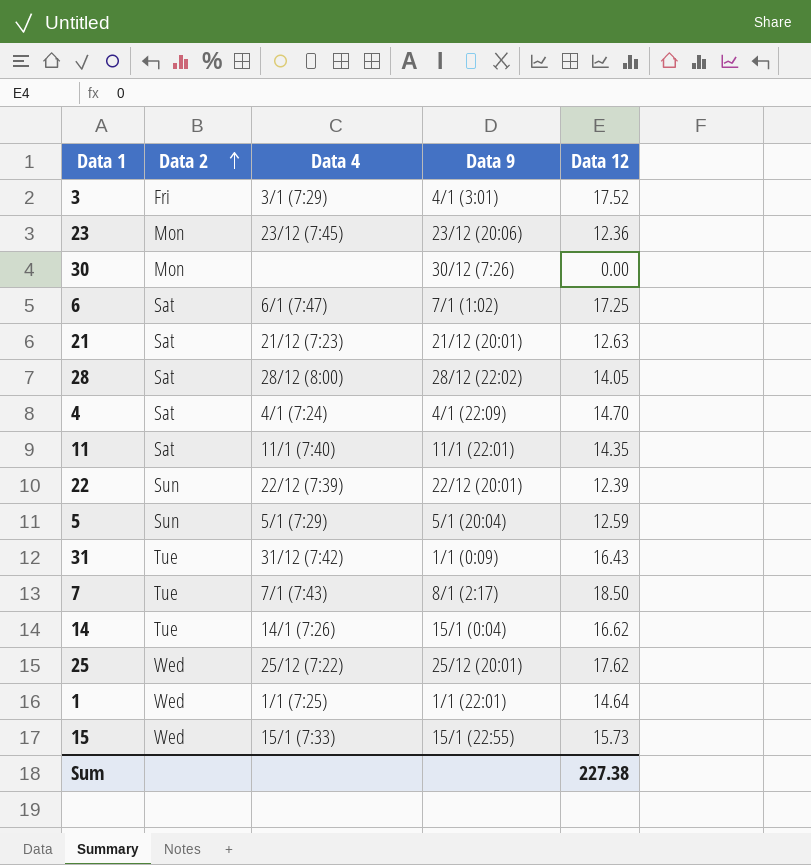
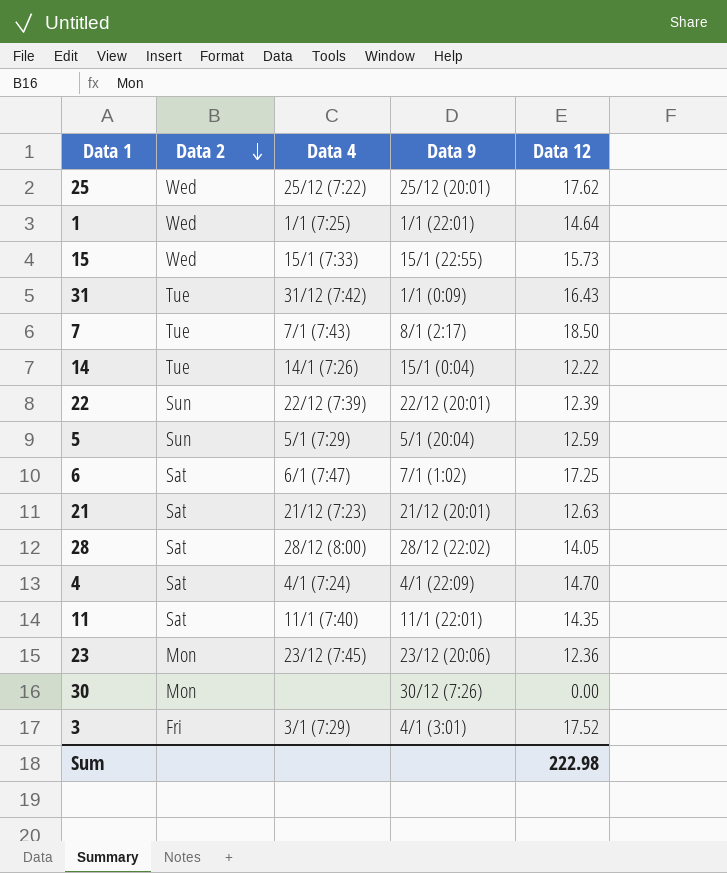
row order: Data 2 ascending -> Data 2 descending
14 | Data 12: 16.62 -> 12.22
Sum | Data 12: 227.38 -> 222.98

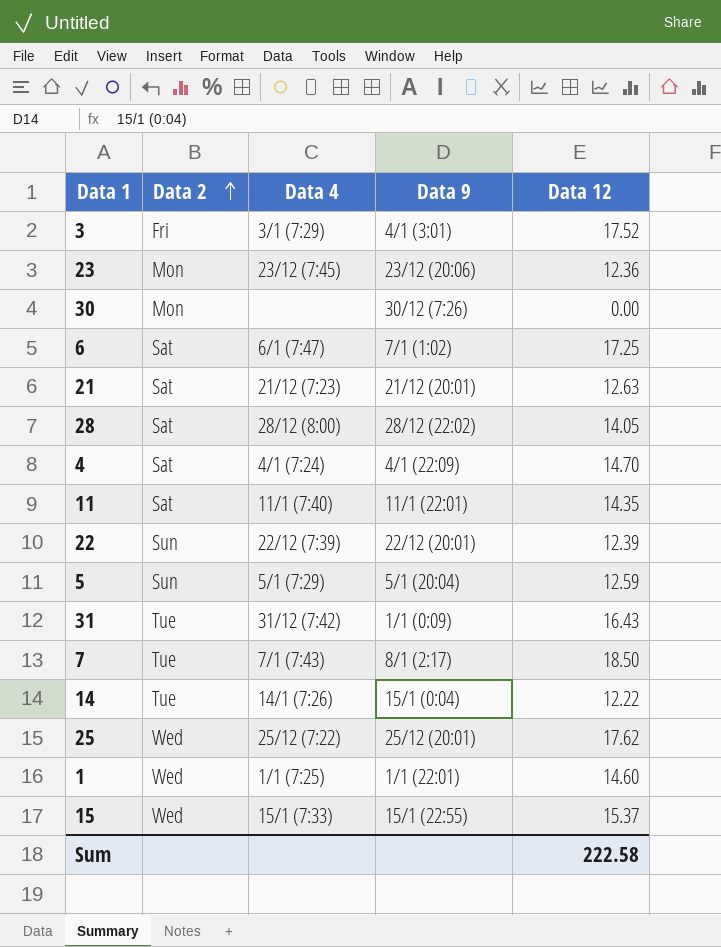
row order: Data 2 descending -> Data 2 ascending
1 | Data 12: 14.64 -> 14.60
15 | Data 12: 15.73 -> 15.37
Sum | Data 12: 222.98 -> 222.58

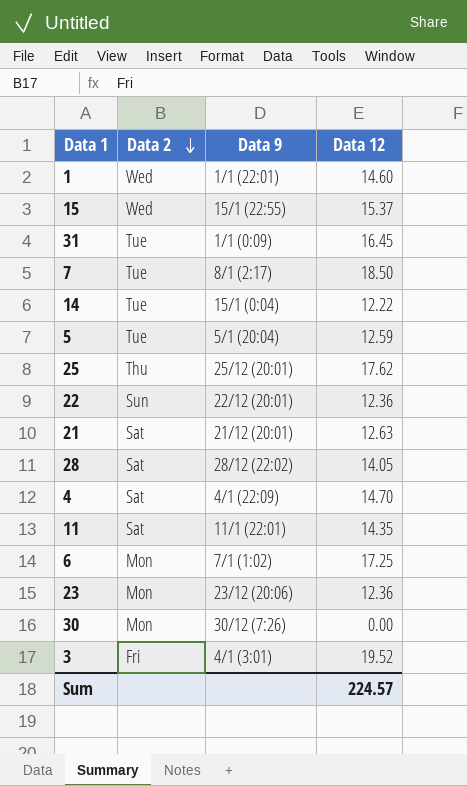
row order: Data 2 ascending -> Data 2 descending
column Data 4 | position: 3 -> none
31 | Data 12: 16.43 -> 16.45
5 | Data 2: Sun -> Tue
25 | Data 2: Wed -> Thu
22 | Data 12: 12.39 -> 12.36
6 | Data 2: Sat -> Mon
3 | Data 12: 17.52 -> 19.52
Sum | Data 12: 222.58 -> 224.57

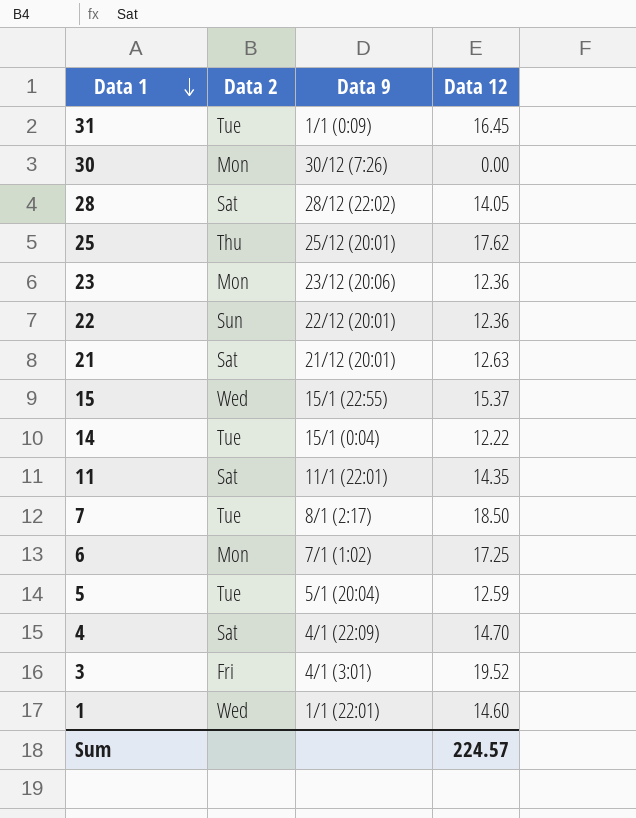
row order: Data 2 descending -> Data 1 descending

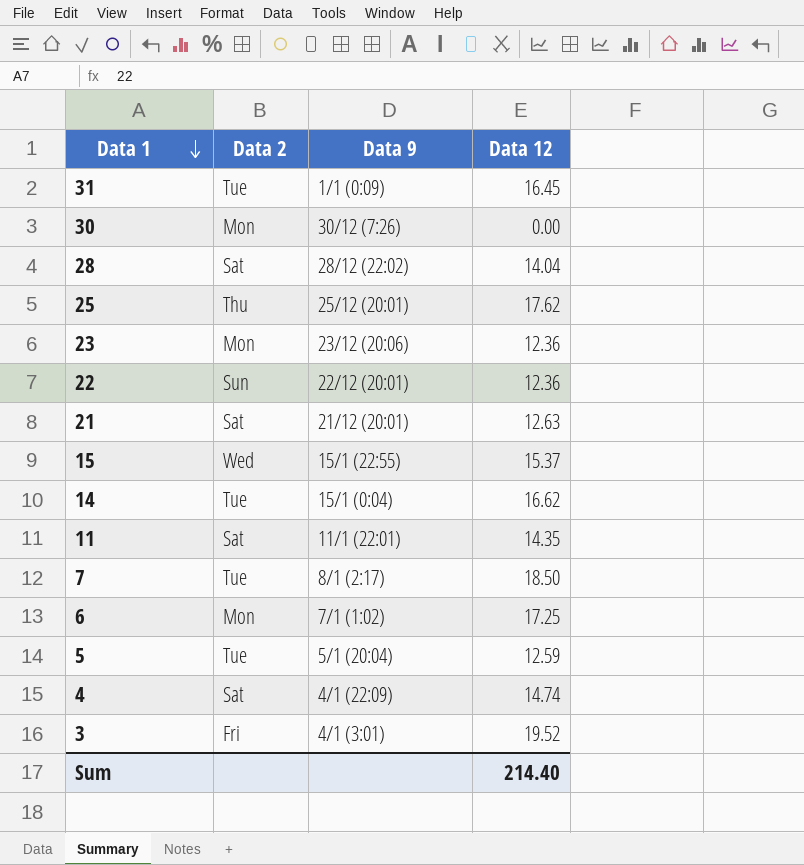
row 1: Wed | 1/1 (22:01) | 14.60 -> none
28 | Data 12: 14.05 -> 14.04
14 | Data 12: 12.22 -> 16.62
4 | Data 12: 14.70 -> 14.74
Sum | Data 12: 224.57 -> 214.40

